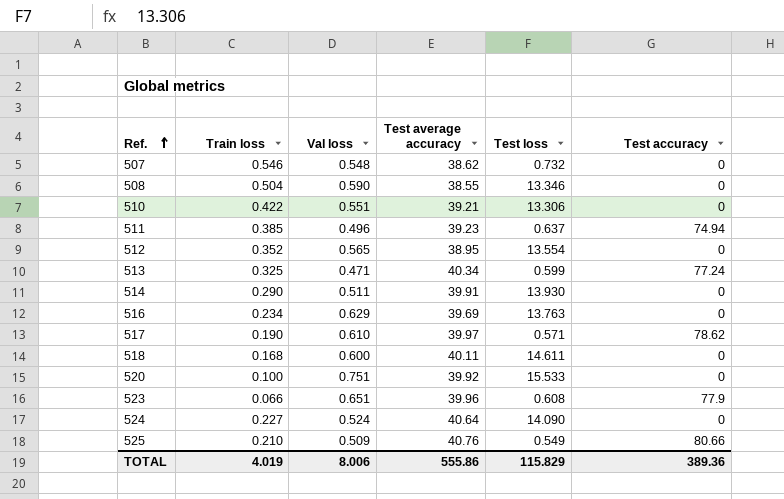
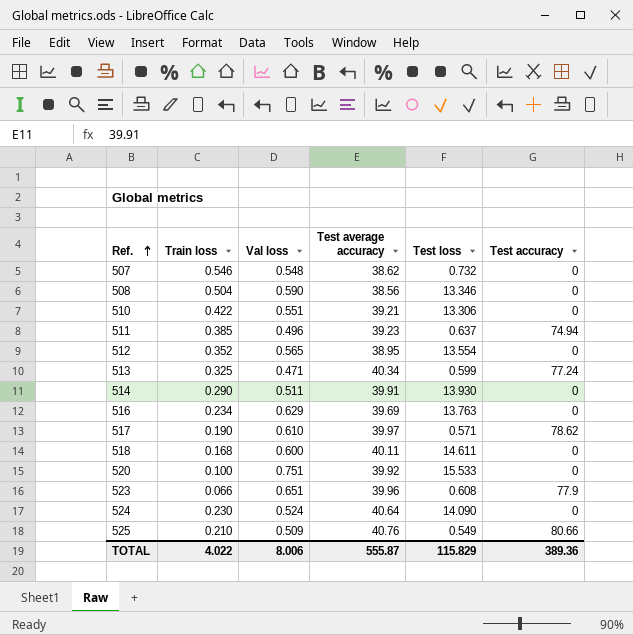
508 | Test average accuracy: 38.55 -> 38.56
524 | Train loss: 0.227 -> 0.230
TOTAL | Train loss: 4.019 -> 4.022
TOTAL | Test average accuracy: 555.86 -> 555.87

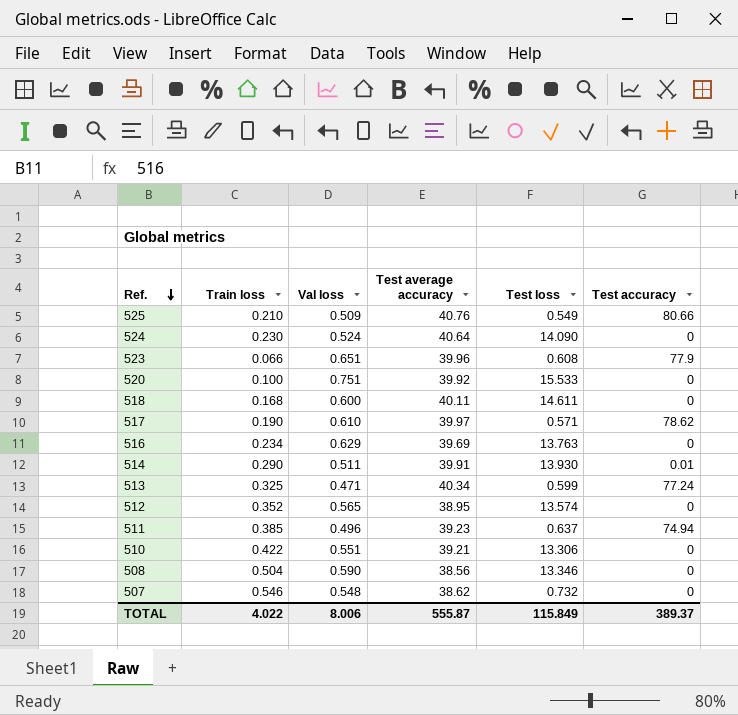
row order: Ref. ascending -> Ref. descending
514 | Test accuracy: 0 -> 0.01
512 | Test loss: 13.554 -> 13.574
TOTAL | Test loss: 115.829 -> 115.849
TOTAL | Test accuracy: 389.36 -> 389.37

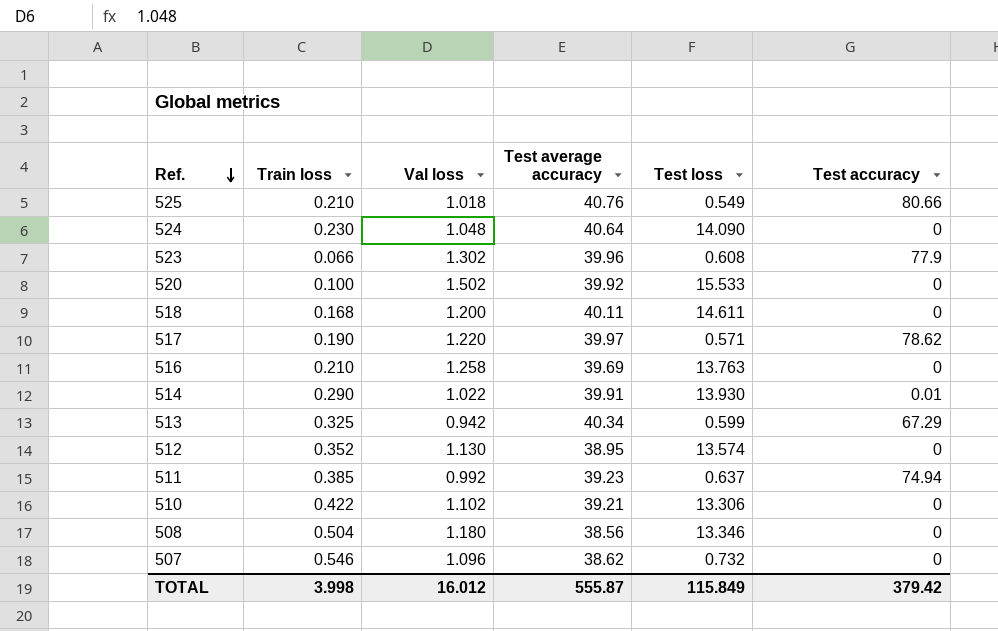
525 | Val loss: 0.509 -> 1.018
524 | Val loss: 0.524 -> 1.048
523 | Val loss: 0.651 -> 1.302
520 | Val loss: 0.751 -> 1.502
518 | Val loss: 0.600 -> 1.200
517 | Val loss: 0.610 -> 1.220
516 | Train loss: 0.234 -> 0.210
516 | Val loss: 0.629 -> 1.258
514 | Val loss: 0.511 -> 1.022
513 | Val loss: 0.471 -> 0.942
513 | Test accuracy: 77.24 -> 67.29
512 | Val loss: 0.565 -> 1.130
511 | Val loss: 0.496 -> 0.992
510 | Val loss: 0.551 -> 1.102
508 | Val loss: 0.590 -> 1.180
507 | Val loss: 0.548 -> 1.096
TOTAL | Train loss: 4.022 -> 3.998
TOTAL | Val loss: 8.006 -> 16.012
TOTAL | Test accuracy: 389.37 -> 379.42

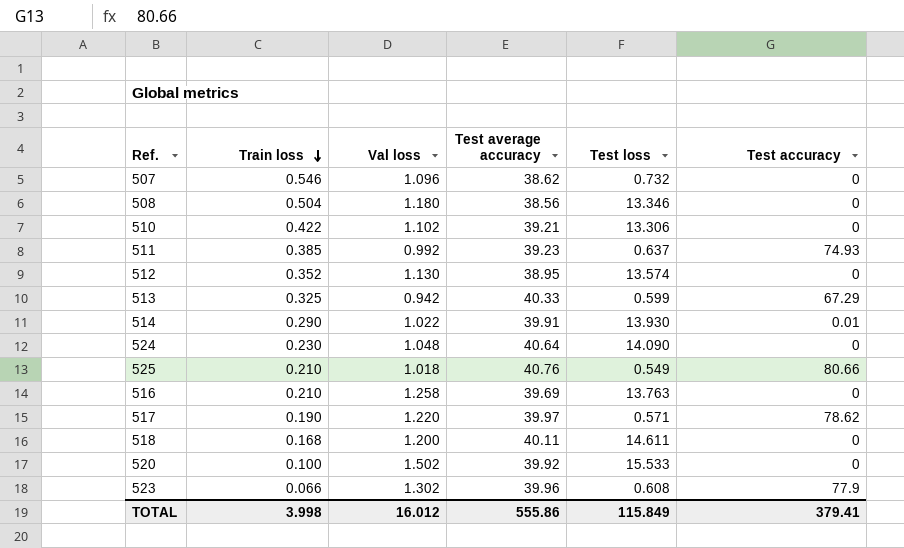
row order: Ref. descending -> Train loss descending
511 | Test accuracy: 74.94 -> 74.93
513 | Test average accuracy: 40.34 -> 40.33
TOTAL | Test average accuracy: 555.87 -> 555.86
TOTAL | Test accuracy: 379.42 -> 379.41

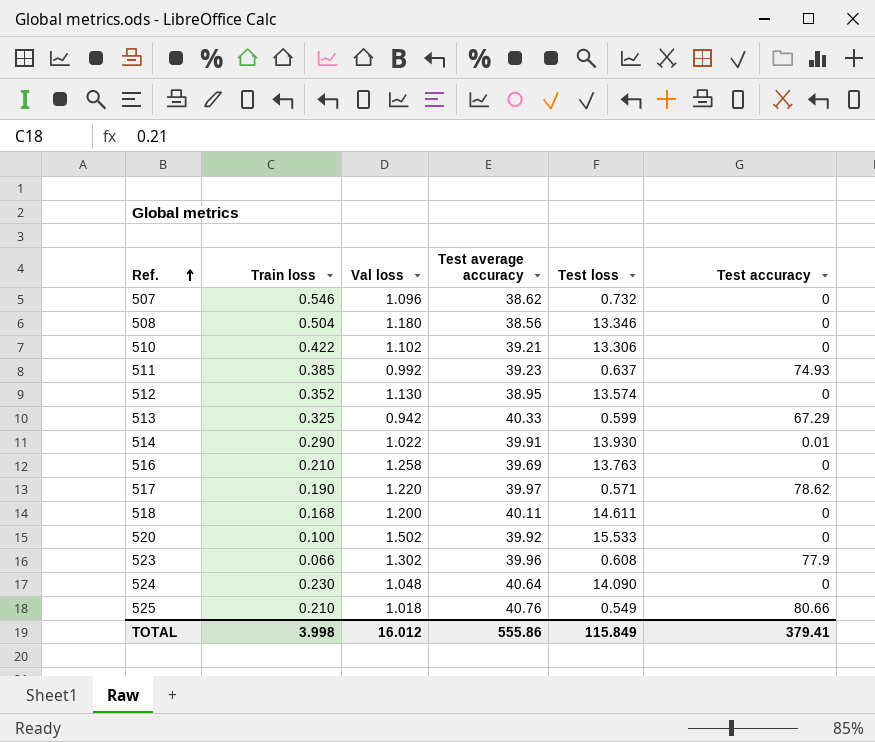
row order: Train loss descending -> Ref. ascending

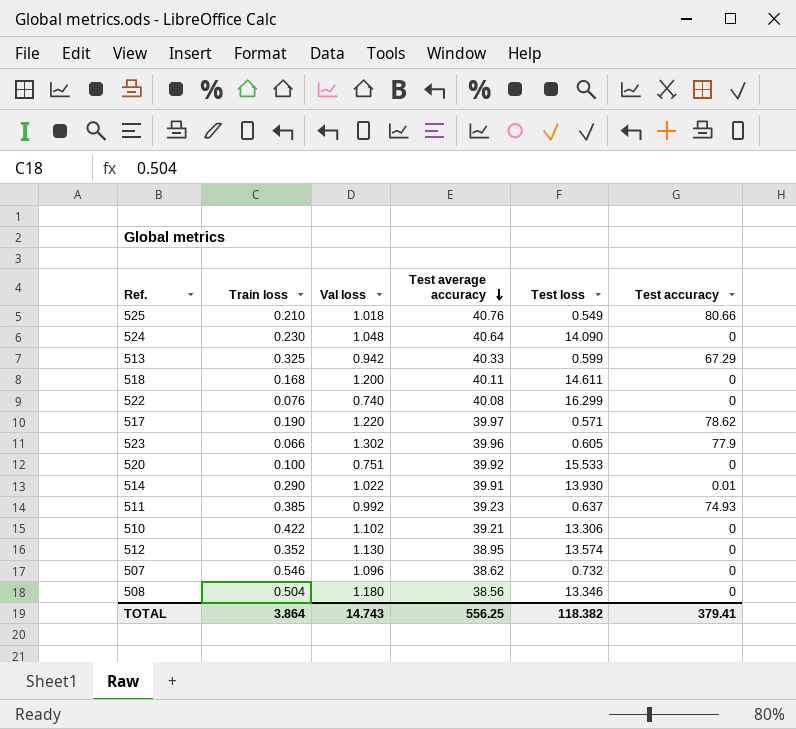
row order: Ref. ascending -> Test average accuracy descending
row 516: 0.210 | 1.258 | 39.69 | 13.763 | 0 -> none
row 522: none -> 0.076 | 0.740 | 40.08 | 16.299 | 0
523 | Test loss: 0.608 -> 0.605
520 | Val loss: 1.502 -> 0.751
TOTAL | Train loss: 3.998 -> 3.864
TOTAL | Val loss: 16.012 -> 14.743
TOTAL | Test average accuracy: 555.86 -> 556.25
TOTAL | Test loss: 115.849 -> 118.382

